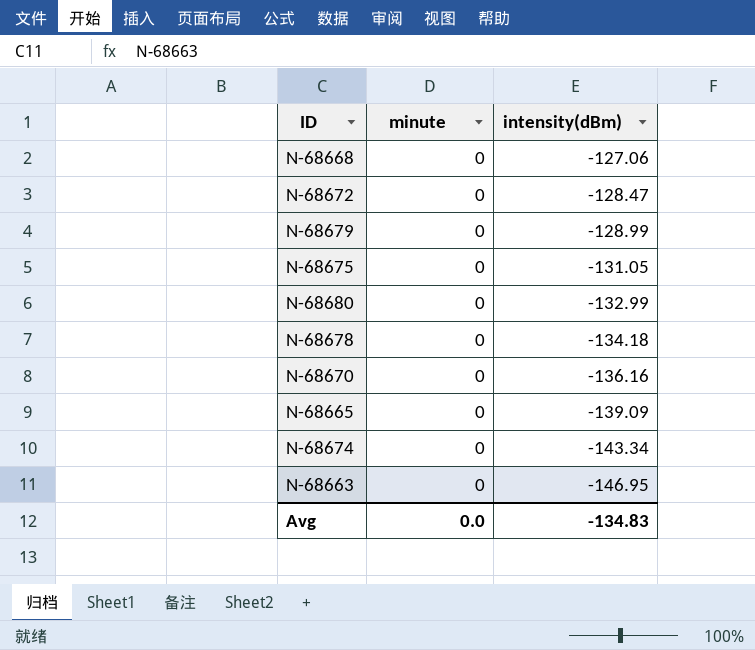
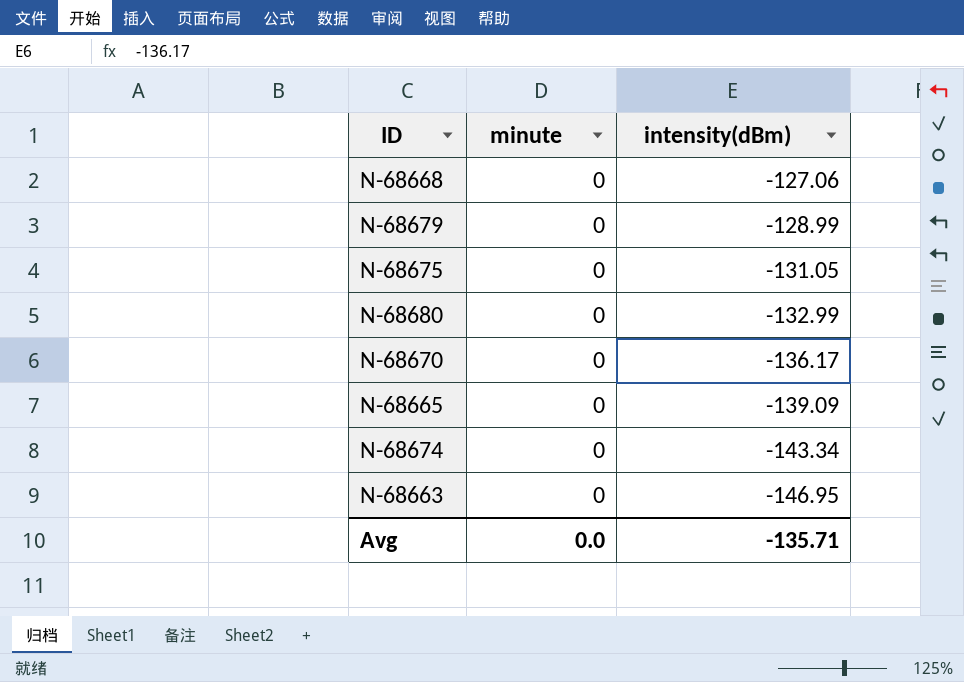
row N-68672: 0 | -128.47 -> none
row N-68678: 0 | -134.18 -> none
N-68670 | intensity(dBm): -136.16 -> -136.17
Avg | intensity(dBm): -134.83 -> -135.71

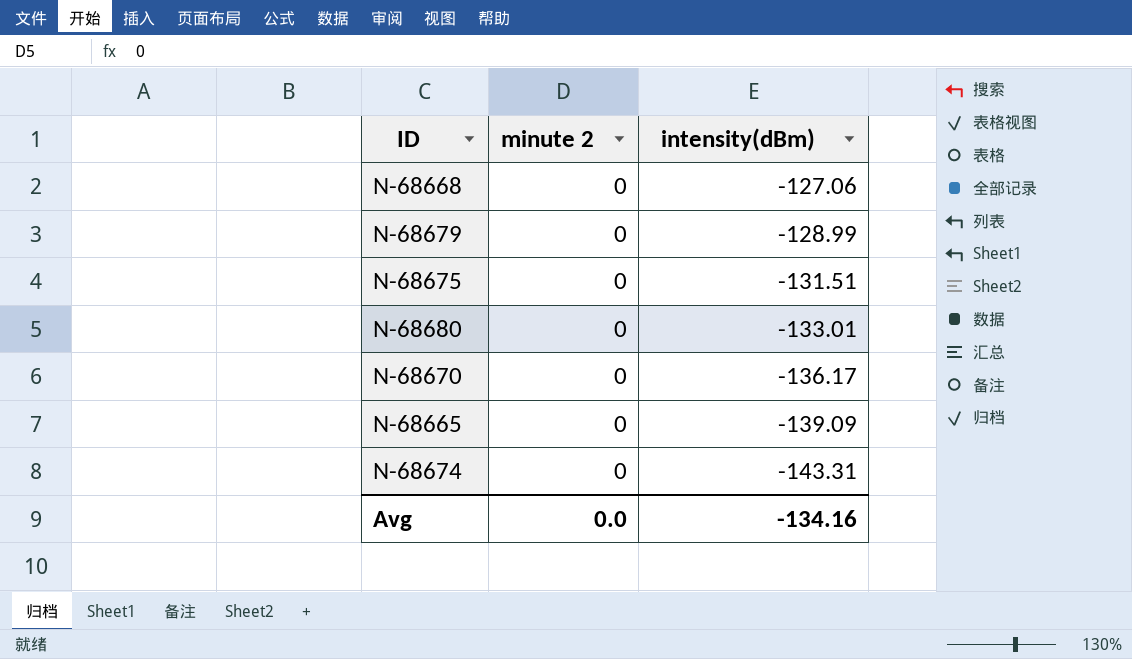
column name: minute -> minute 2
row N-68663: 0 | -146.95 -> none
N-68675 | intensity(dBm): -131.05 -> -131.51
N-68680 | intensity(dBm): -132.99 -> -133.01
N-68674 | intensity(dBm): -143.34 -> -143.31
Avg | intensity(dBm): -135.71 -> -134.16

